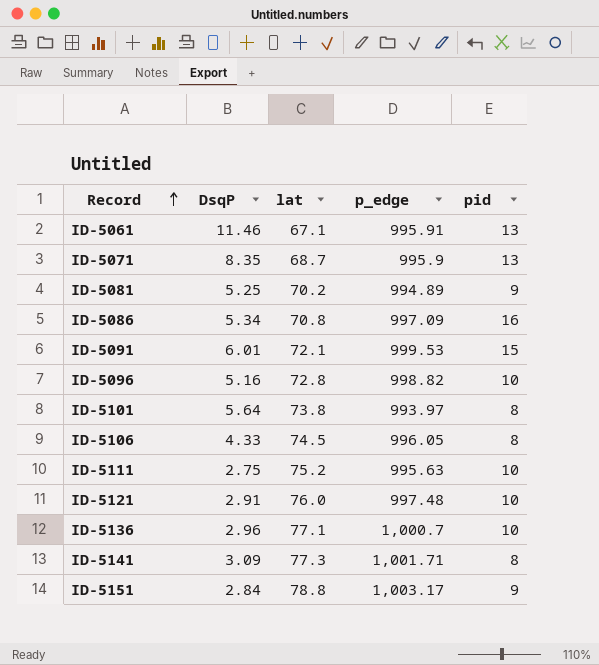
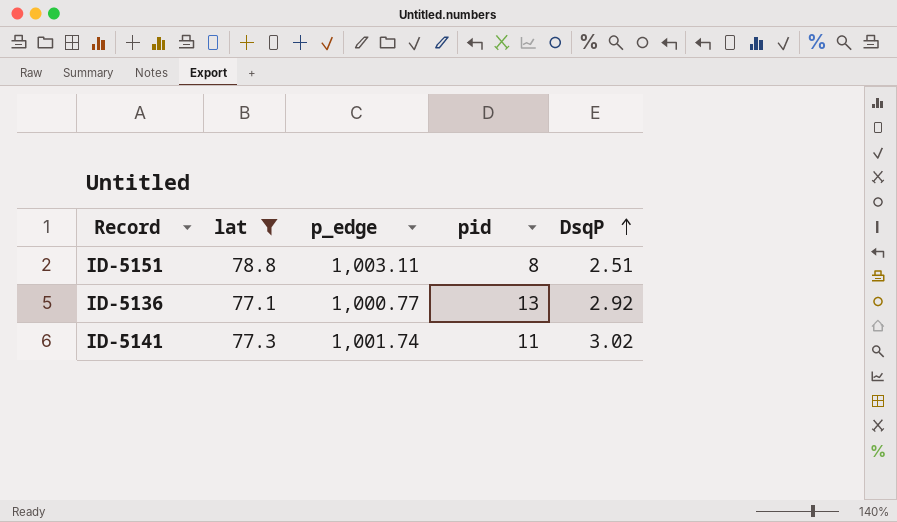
filter: none -> lat >= 77.1
row order: Record ascending -> DsqP ascending
column DsqP | position: 2 -> 5
ID-5151 | p_edge: 1,003.17 -> 1,003.11
ID-5151 | pid: 9 -> 8
ID-5151 | DsqP: 2.84 -> 2.51
ID-5136 | p_edge: 1,000.7 -> 1,000.77
ID-5136 | pid: 10 -> 13
ID-5136 | DsqP: 2.96 -> 2.92
ID-5141 | p_edge: 1,001.71 -> 1,001.74
ID-5141 | pid: 8 -> 11
ID-5141 | DsqP: 3.09 -> 3.02

